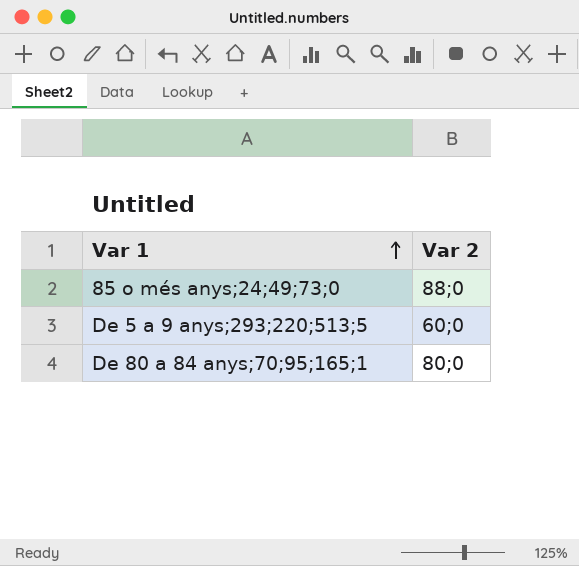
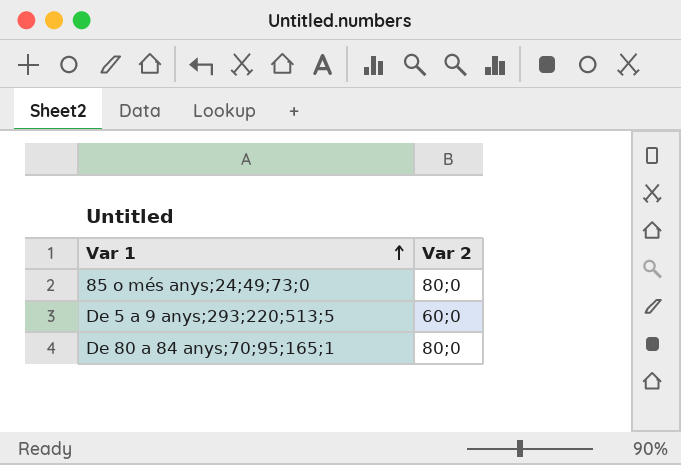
85 o més anys;24;49;73;0 | Var 2: 88;0 -> 80;0

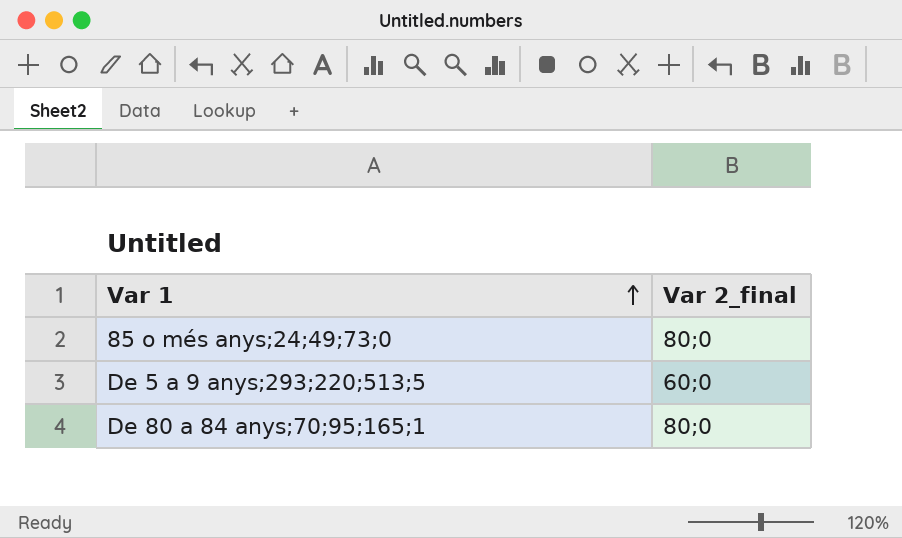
column name: Var 2 -> Var 2_final

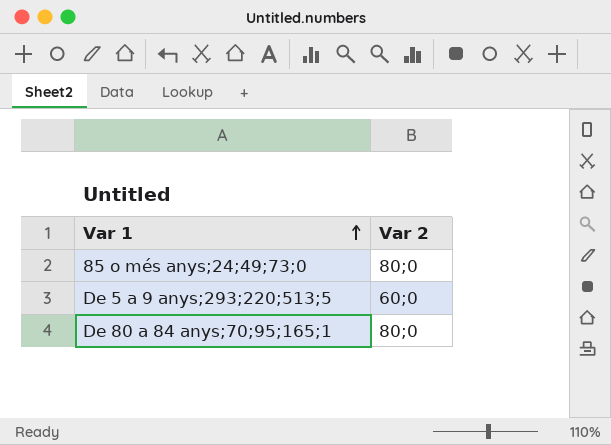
column name: Var 2_final -> Var 2

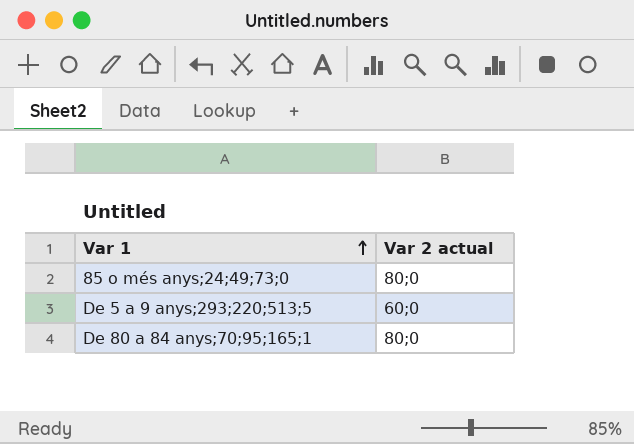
column name: Var 2 -> Var 2 actual

